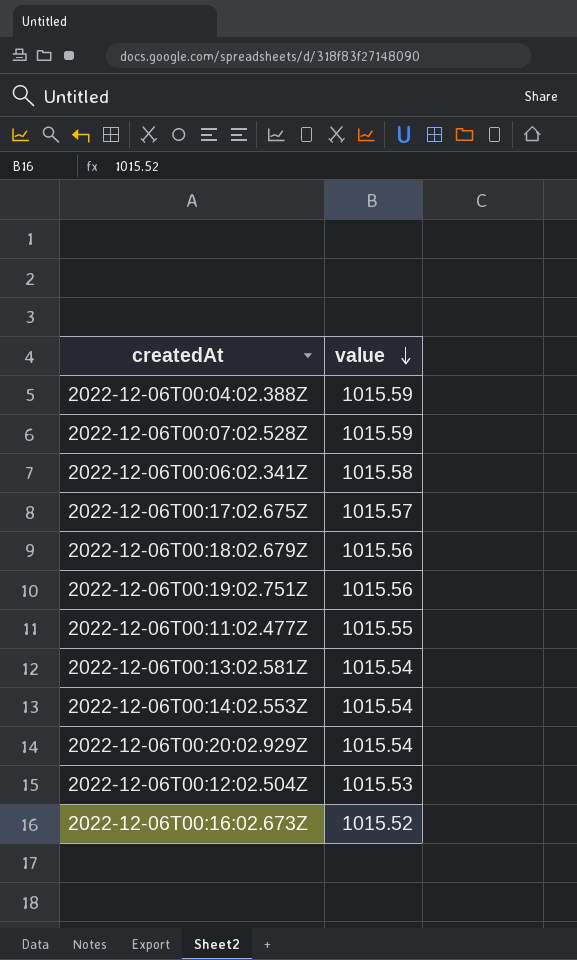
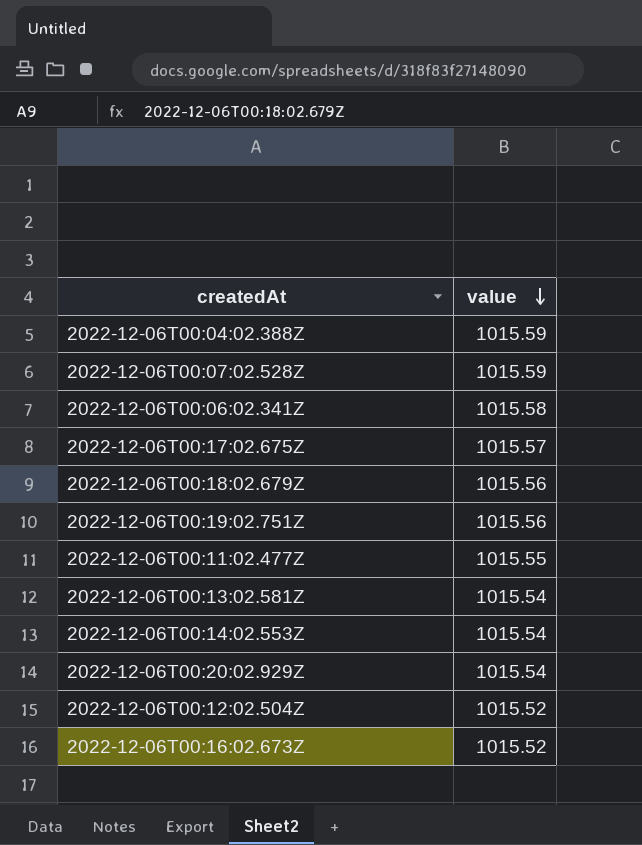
2022-12-06T00:12:02.504Z | value: 1015.53 -> 1015.52

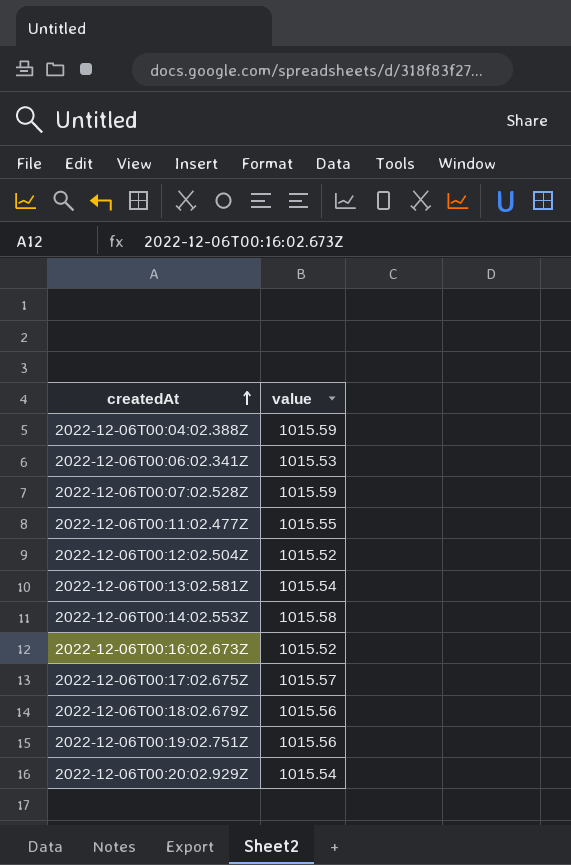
row order: value descending -> createdAt ascending
2022-12-06T00:06:02.341Z | value: 1015.58 -> 1015.53
2022-12-06T00:14:02.553Z | value: 1015.54 -> 1015.58

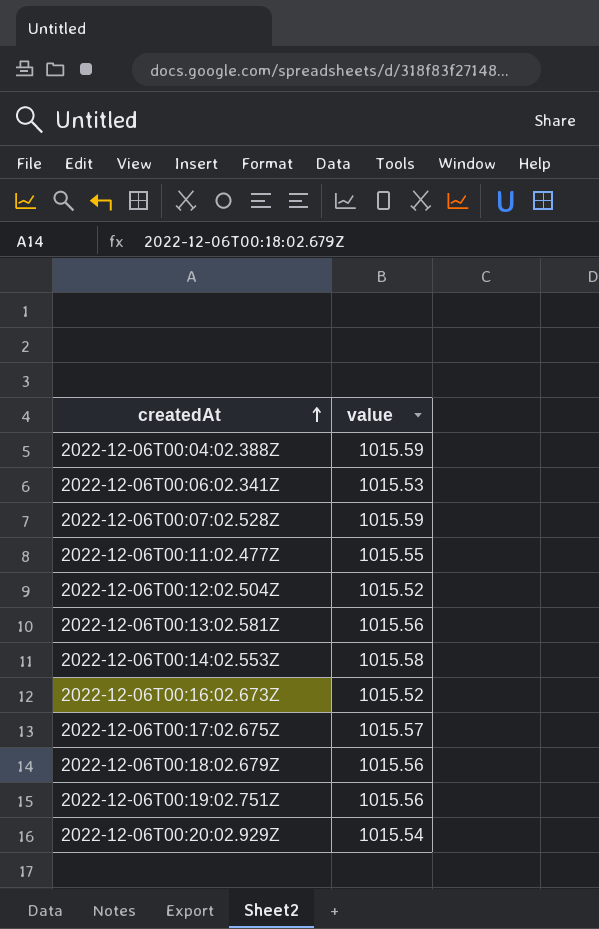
2022-12-06T00:13:02.581Z | value: 1015.54 -> 1015.56

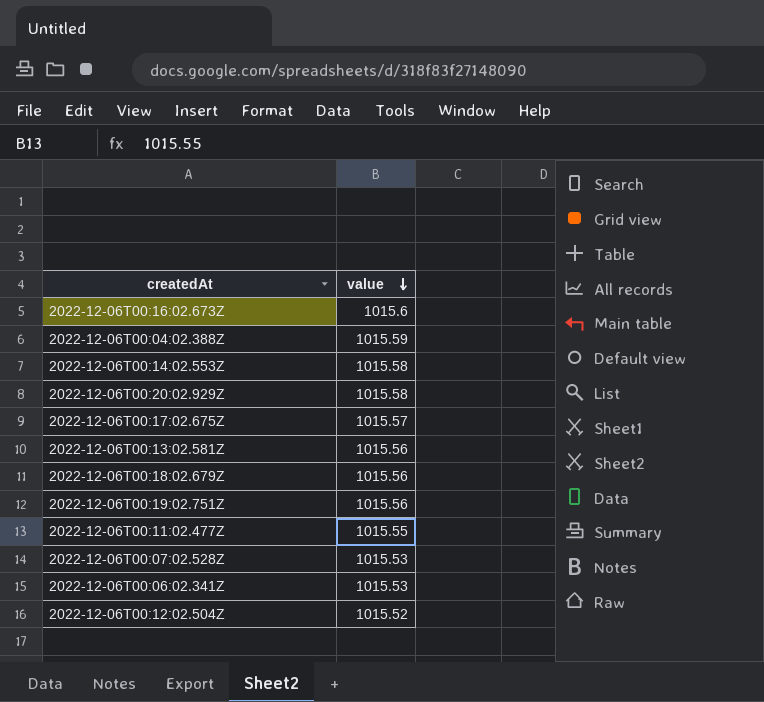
row order: createdAt ascending -> value descending
2022-12-06T00:16:02.673Z | value: 1015.52 -> 1015.6
2022-12-06T00:20:02.929Z | value: 1015.54 -> 1015.58
2022-12-06T00:07:02.528Z | value: 1015.59 -> 1015.53

